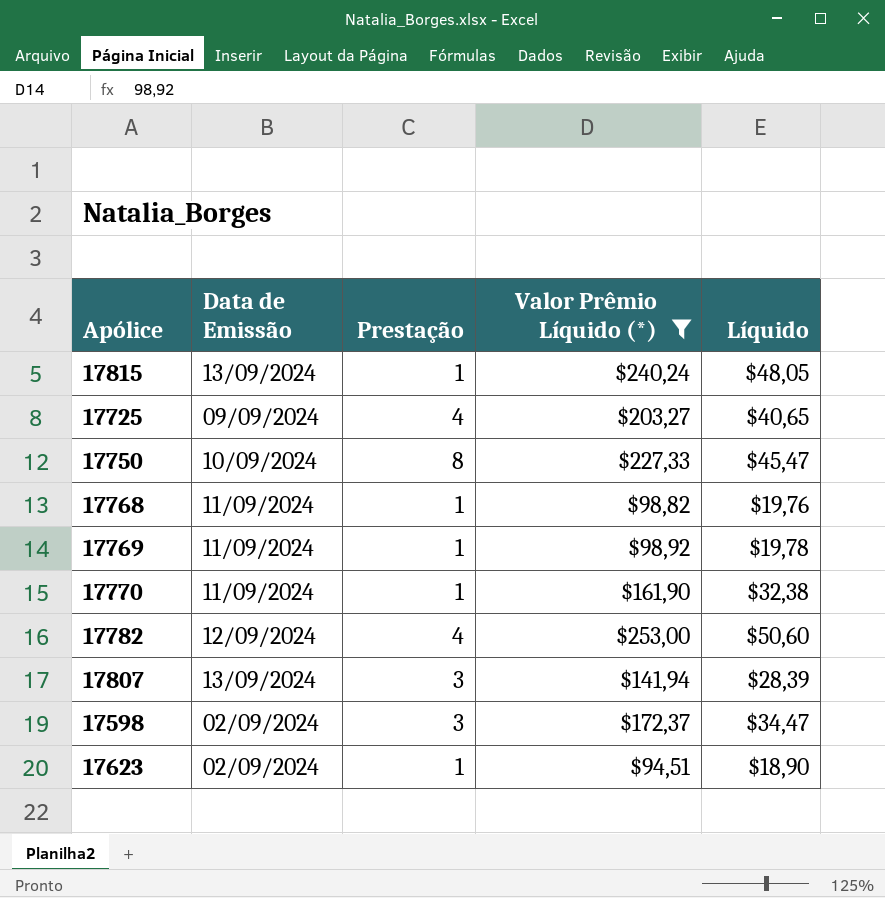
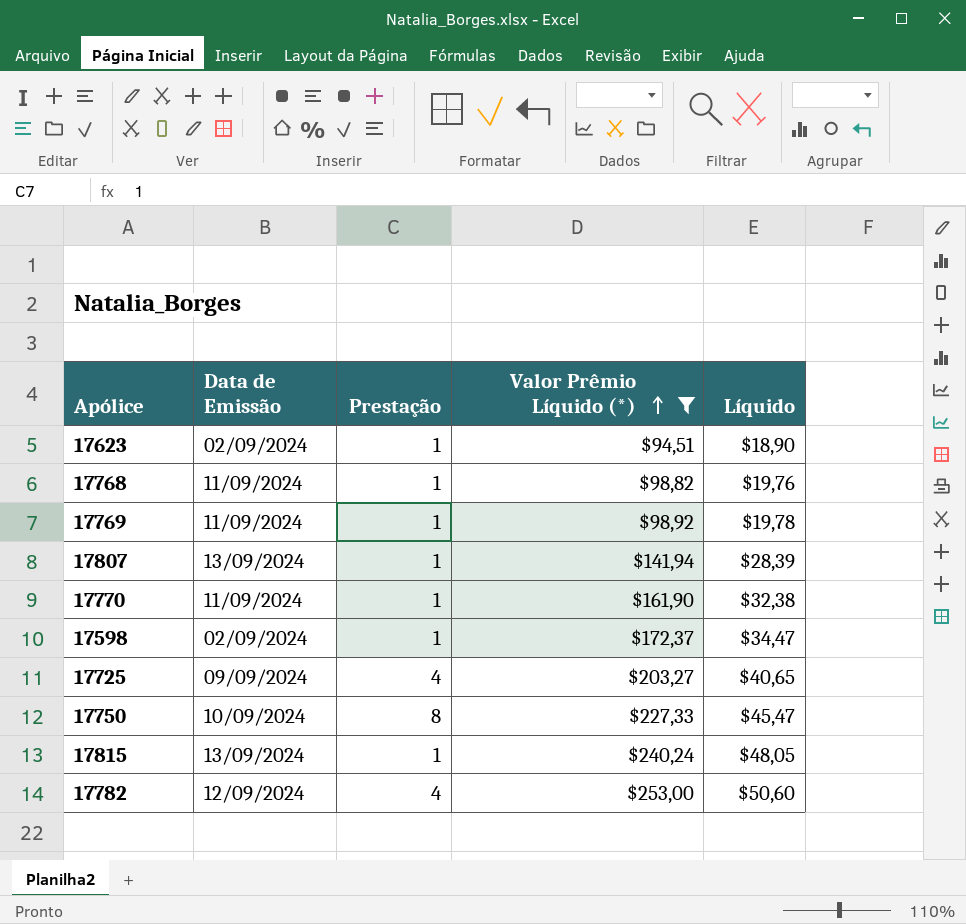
row order: none -> Valor Prêmio Líquido (*) ascending
17807 | Prestação: 3 -> 1
17598 | Prestação: 3 -> 1

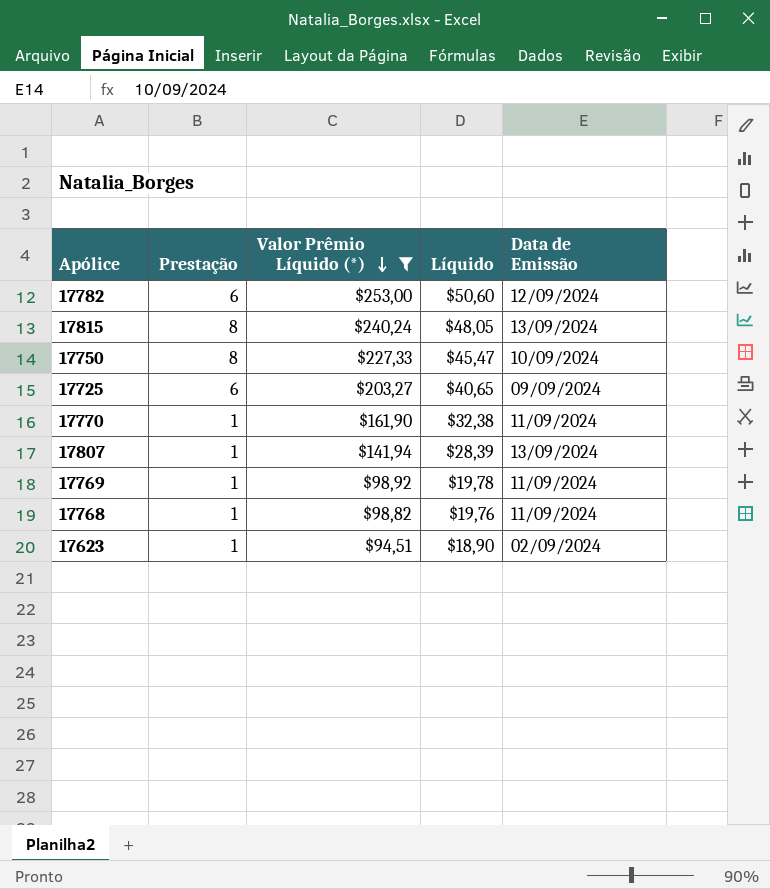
row order: Valor Prêmio Líquido (*) ascending -> Valor Prêmio Líquido (*) descending
column Data de Emissão | position: 2 -> 5
row 17598: 02/09/2024 | 1 | $172,37 | $34,47 -> none
17782 | Prestação: 4 -> 6
17815 | Prestação: 1 -> 8
17725 | Prestação: 4 -> 6

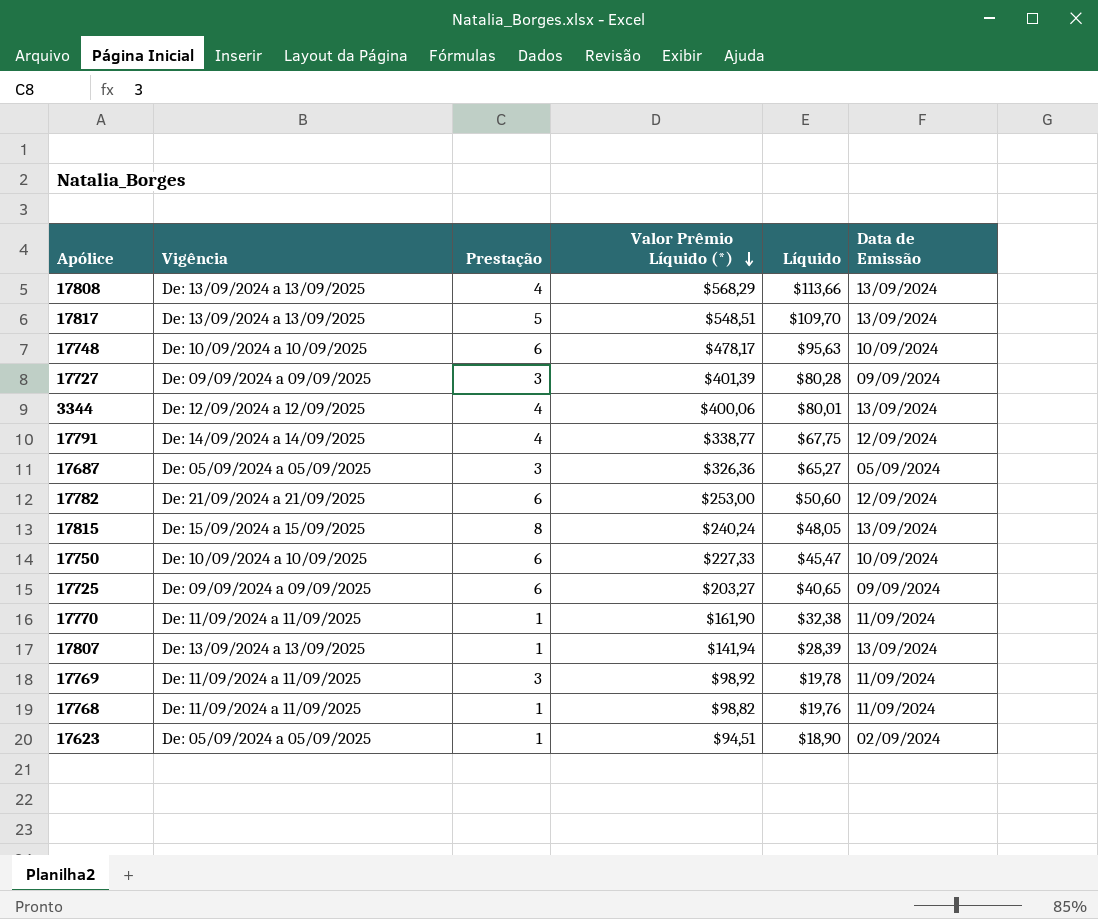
filter: Valor Prêmio Líquido (*) <= $253,00 -> none
column Vigência | position: none -> 2
17750 | Prestação: 8 -> 6
17769 | Prestação: 1 -> 3

